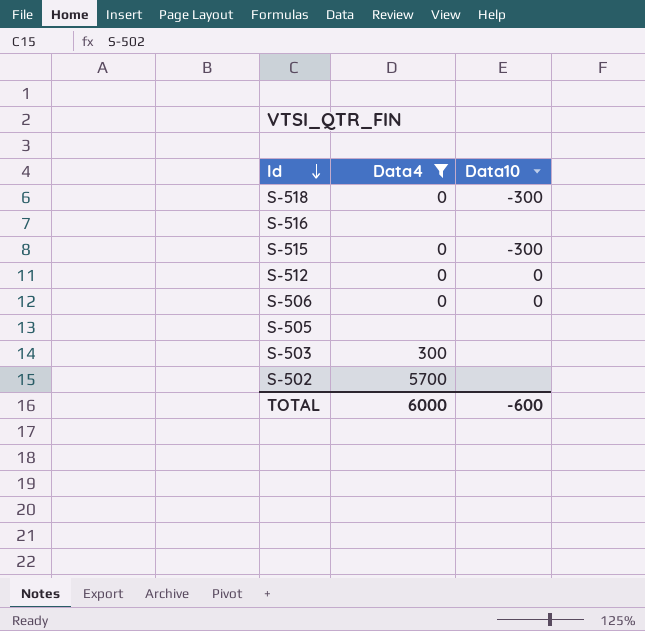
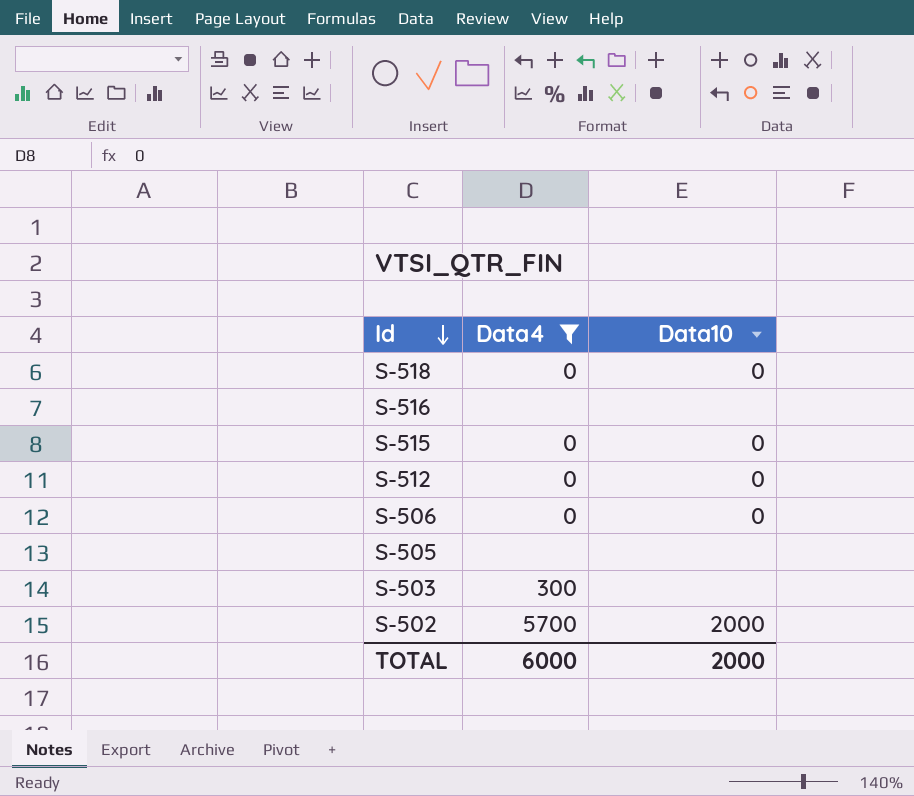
S-518 | Data10: -300 -> 0
S-515 | Data10: -300 -> 0
S-502 | Data10: none -> 2000
TOTAL | Data10: -600 -> 2000

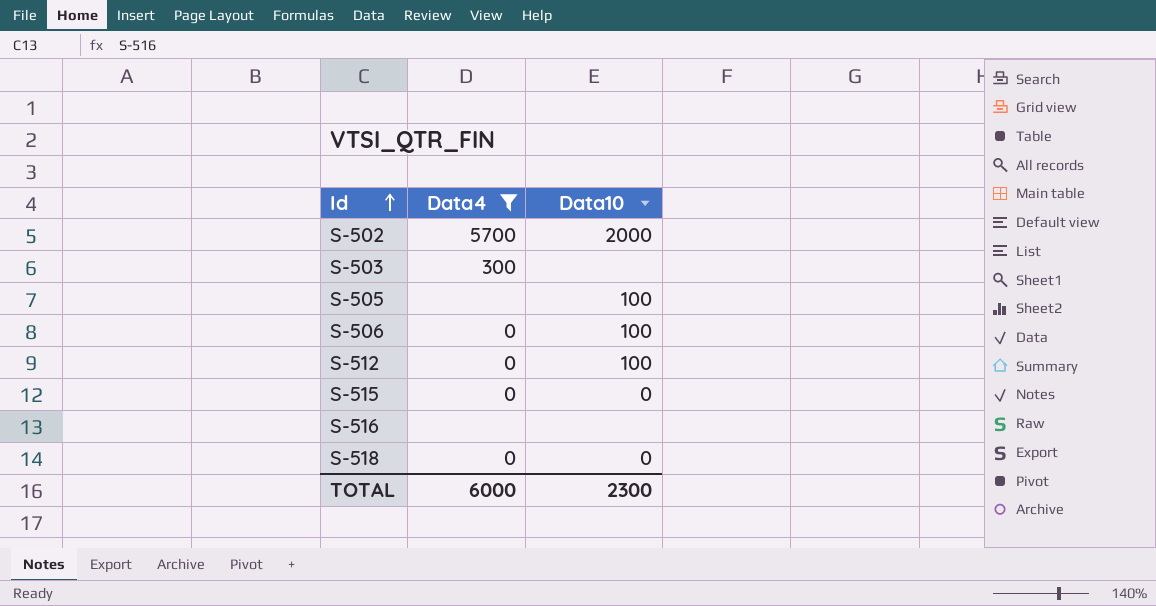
row order: Id descending -> Id ascending
S-505 | Data10: none -> 100
S-506 | Data10: 0 -> 100
S-512 | Data10: 0 -> 100
TOTAL | Data10: 2000 -> 2300

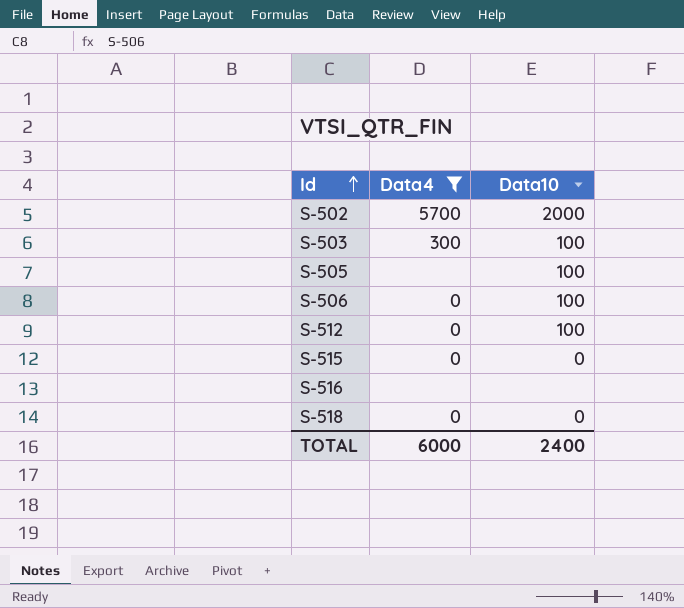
S-503 | Data10: none -> 100
TOTAL | Data10: 2300 -> 2400

